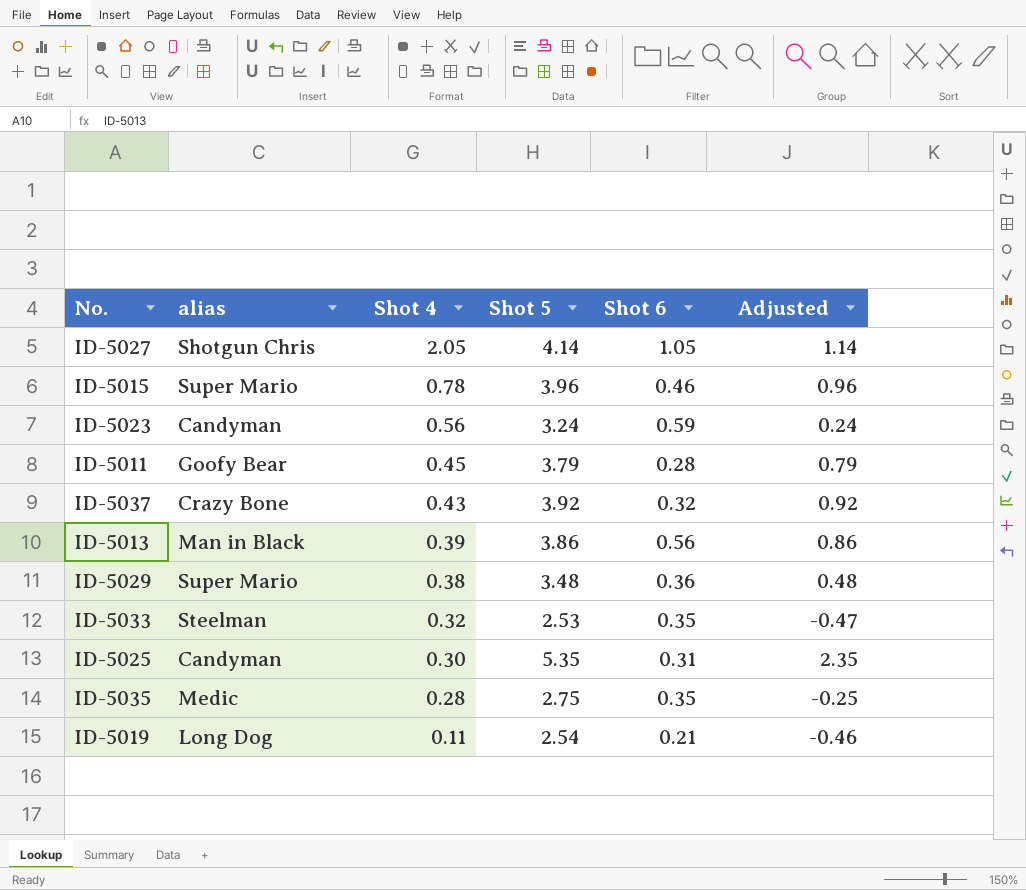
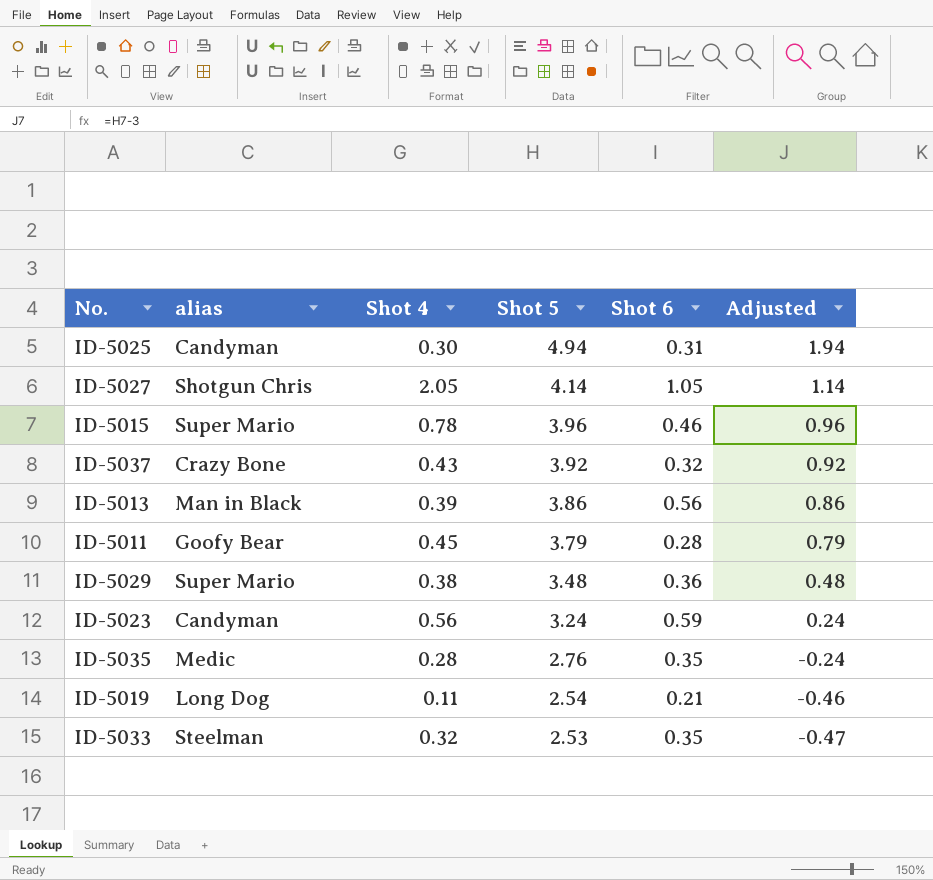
row order: Shot 4 descending -> Shot 5 descending
ID-5025 | Shot 5: 5.35 -> 4.94
ID-5025 | Adjusted: 2.35 -> 1.94
ID-5035 | Shot 5: 2.75 -> 2.76
ID-5035 | Adjusted: -0.25 -> -0.24

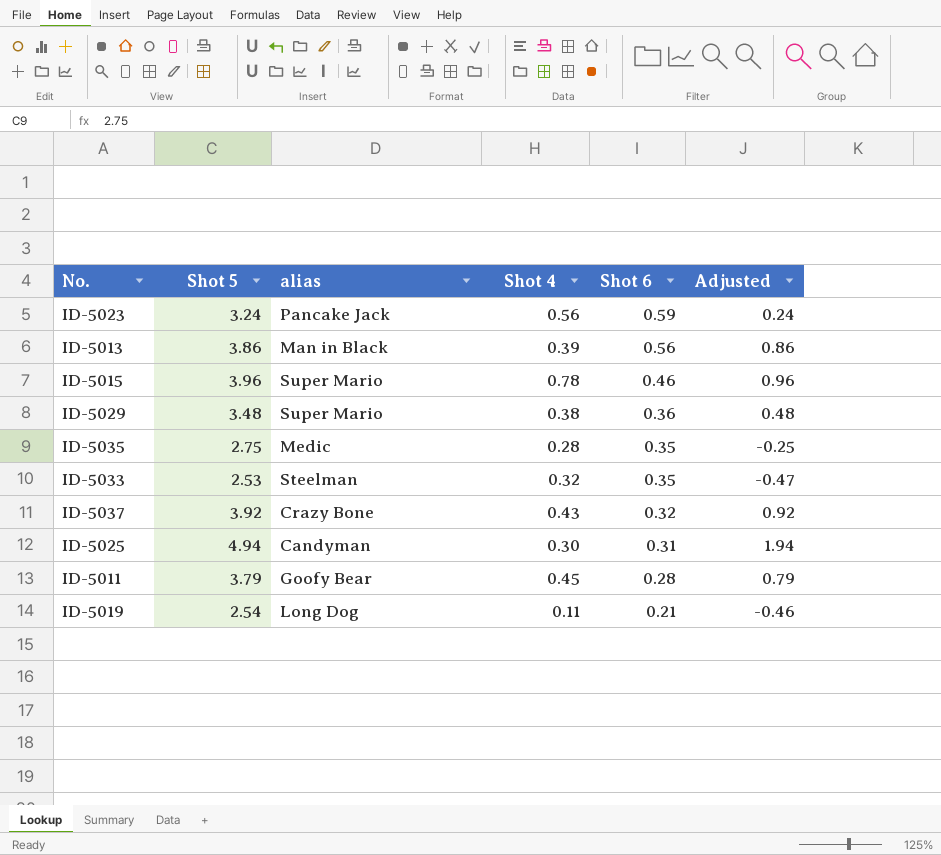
row order: Shot 5 descending -> Shot 6 descending
column Shot 5 | position: 4 -> 2
row ID-5027: Shotgun Chris | 2.05 | 4.14 | 1.05 | 1.14 -> none
ID-5023 | alias: Candyman -> Pancake Jack
ID-5035 | Shot 5: 2.76 -> 2.75
ID-5035 | Adjusted: -0.24 -> -0.25

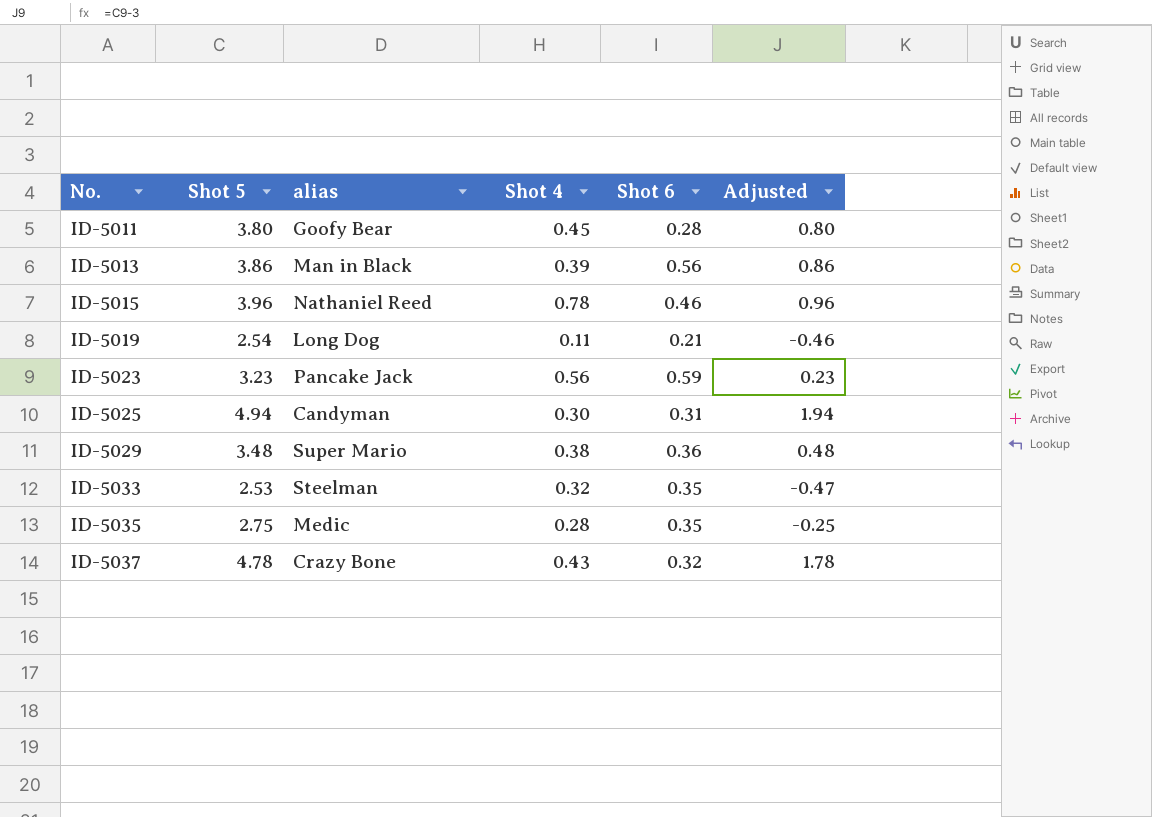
row order: Shot 6 descending -> No. ascending
ID-5011 | Shot 5: 3.79 -> 3.80
ID-5011 | Adjusted: 0.79 -> 0.80
ID-5015 | alias: Super Mario -> Nathaniel Reed
ID-5023 | Shot 5: 3.24 -> 3.23
ID-5023 | Adjusted: 0.24 -> 0.23
ID-5037 | Shot 5: 3.92 -> 4.78
ID-5037 | Adjusted: 0.92 -> 1.78

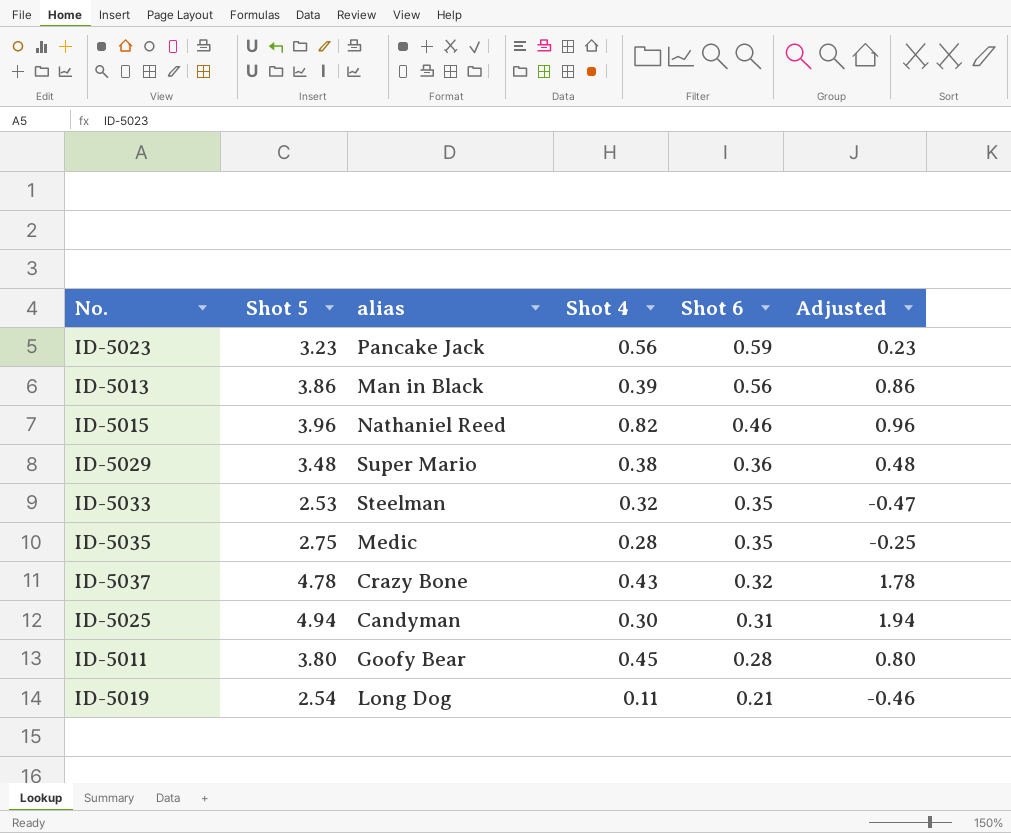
row order: No. ascending -> Shot 6 descending
ID-5015 | Shot 4: 0.78 -> 0.82

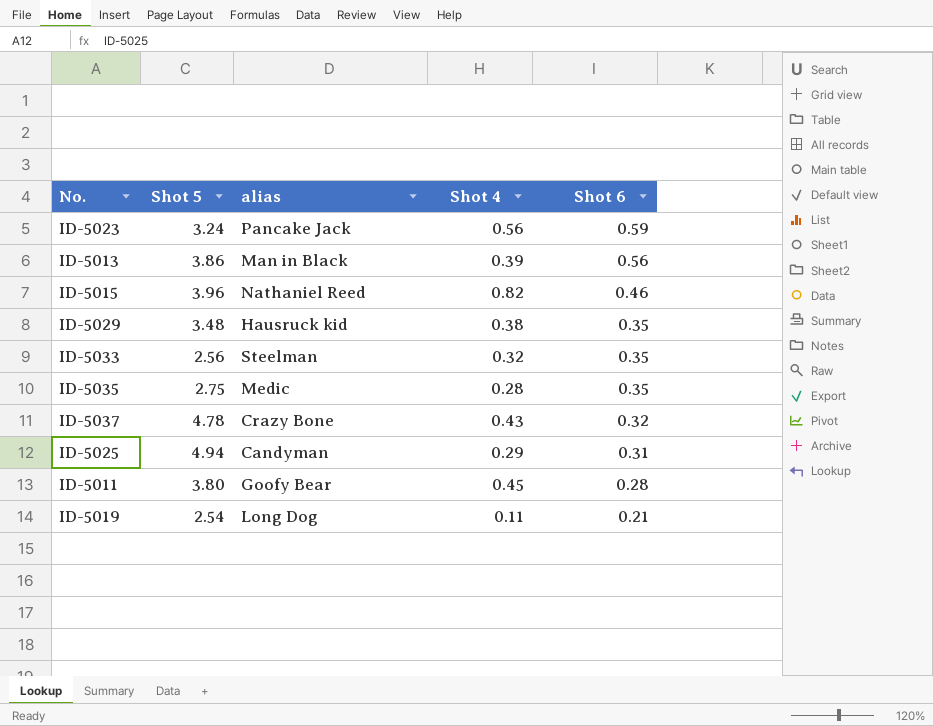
column Adjusted | formula: [Shot 5] - 3 -> none
ID-5023 | Shot 5: 3.23 -> 3.24
ID-5029 | alias: Super Mario -> Hausruck kid
ID-5029 | Shot 6: 0.36 -> 0.35
ID-5033 | Shot 5: 2.53 -> 2.56
ID-5025 | Shot 4: 0.30 -> 0.29

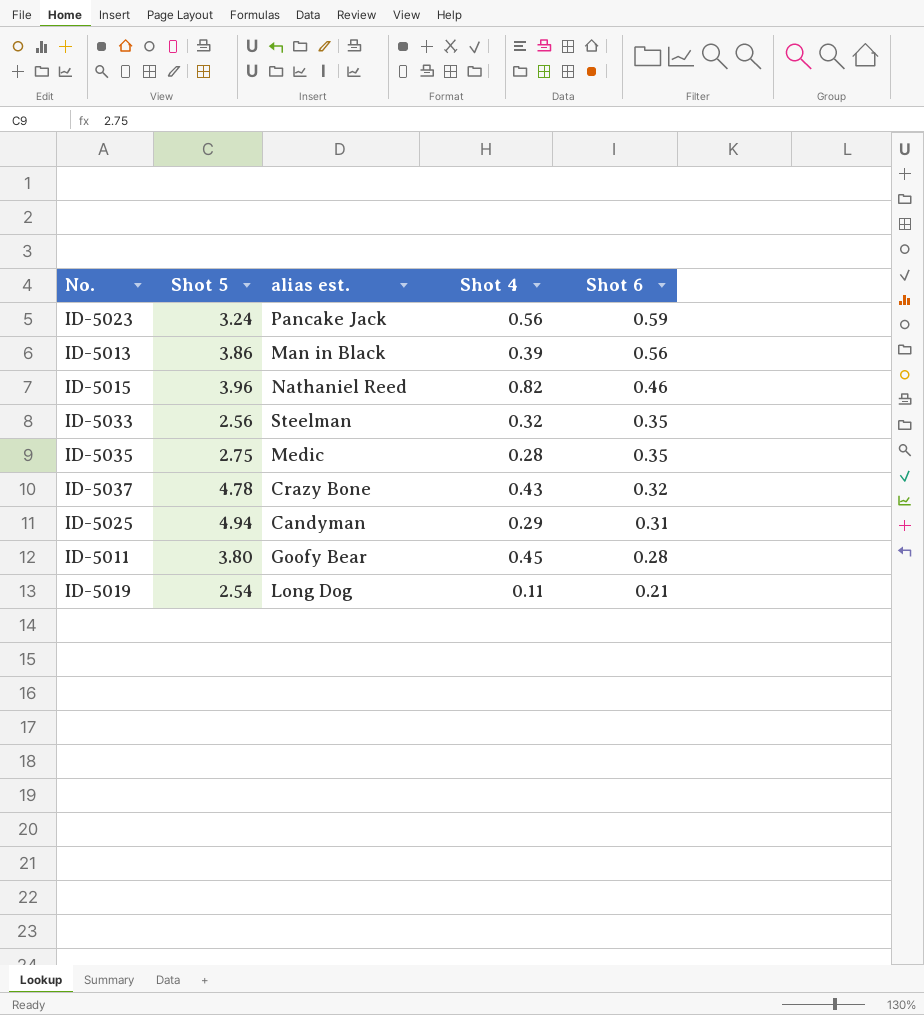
column name: alias -> alias est.
row ID-5029: 3.48 | Hausruck kid | 0.38 | 0.35 -> none

